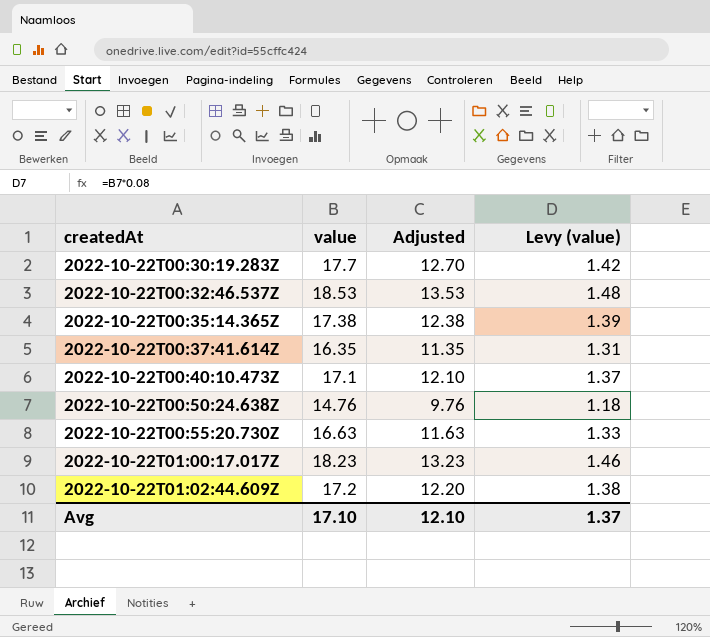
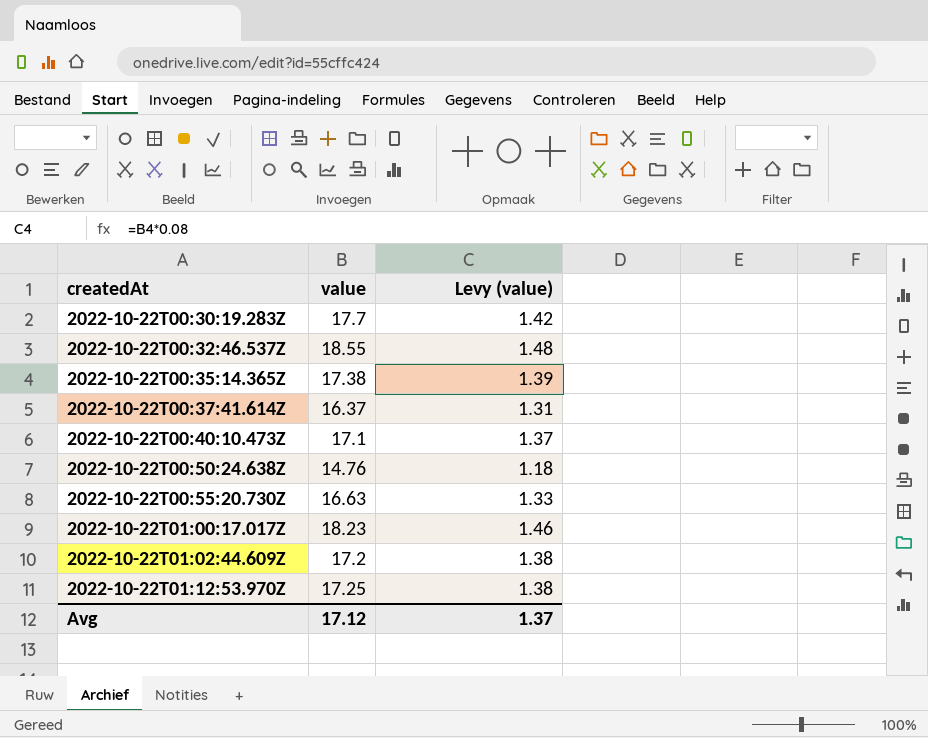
column Adjusted | formula: [value] - 5 -> none
2022-10-22T00:32:46.537Z | value: 18.53 -> 18.55
2022-10-22T00:37:41.614Z | value: 16.35 -> 16.37
row 2022-10-22T01:12:53.970Z: none -> 17.25 | 1.38
Avg | value: 17.10 -> 17.12

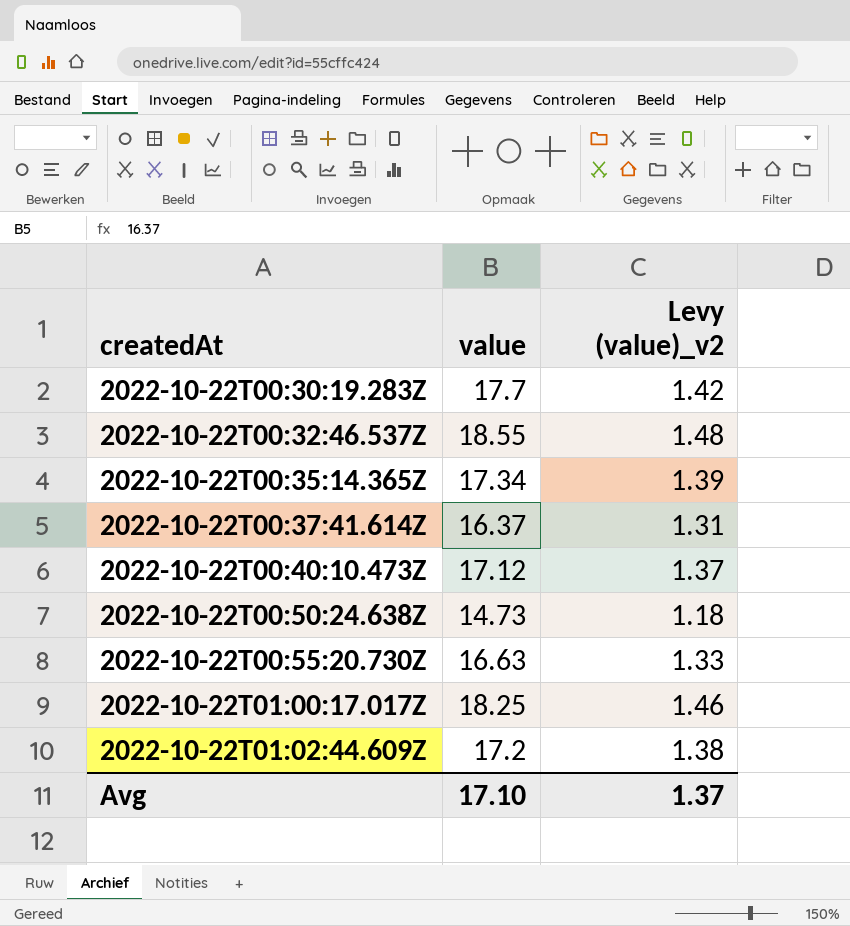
column name: Levy (value) -> Levy (value)_v2
row 2022-10-22T01:12:53.970Z: 17.25 | 1.38 -> none
2022-10-22T00:35:14.365Z | value: 17.38 -> 17.34
2022-10-22T00:40:10.473Z | value: 17.1 -> 17.12
2022-10-22T00:50:24.638Z | value: 14.76 -> 14.73
2022-10-22T01:00:17.017Z | value: 18.23 -> 18.25
Avg | value: 17.12 -> 17.10

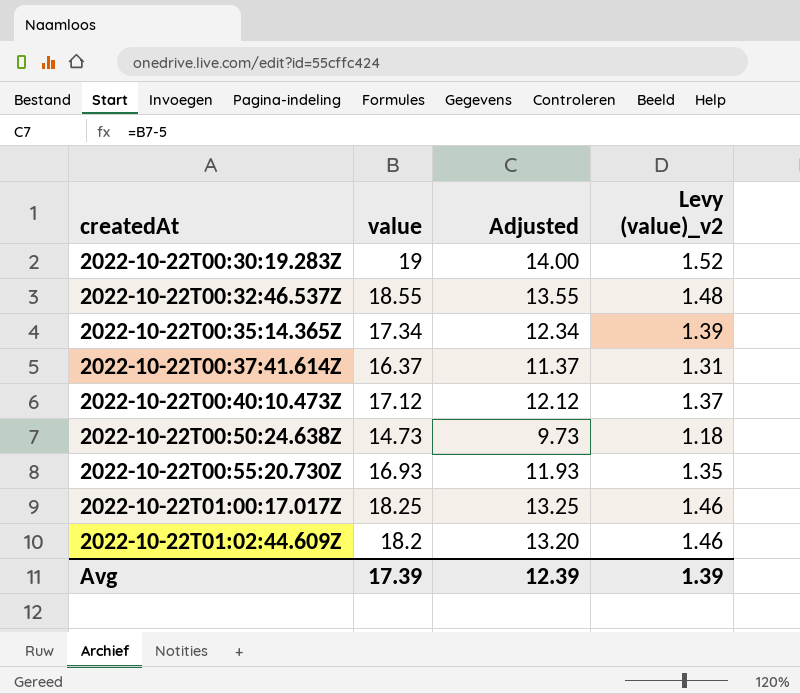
column Adjusted | formula: none -> [value] - 5
2022-10-22T00:30:19.283Z | value: 17.7 -> 19
2022-10-22T00:30:19.283Z | Levy (value)_v2: 1.42 -> 1.52
2022-10-22T00:55:20.730Z | value: 16.63 -> 16.93
2022-10-22T00:55:20.730Z | Levy (value)_v2: 1.33 -> 1.35
2022-10-22T01:02:44.609Z | value: 17.2 -> 18.2
2022-10-22T01:02:44.609Z | Levy (value)_v2: 1.38 -> 1.46
Avg | value: 17.10 -> 17.39
Avg | Levy (value)_v2: 1.37 -> 1.39

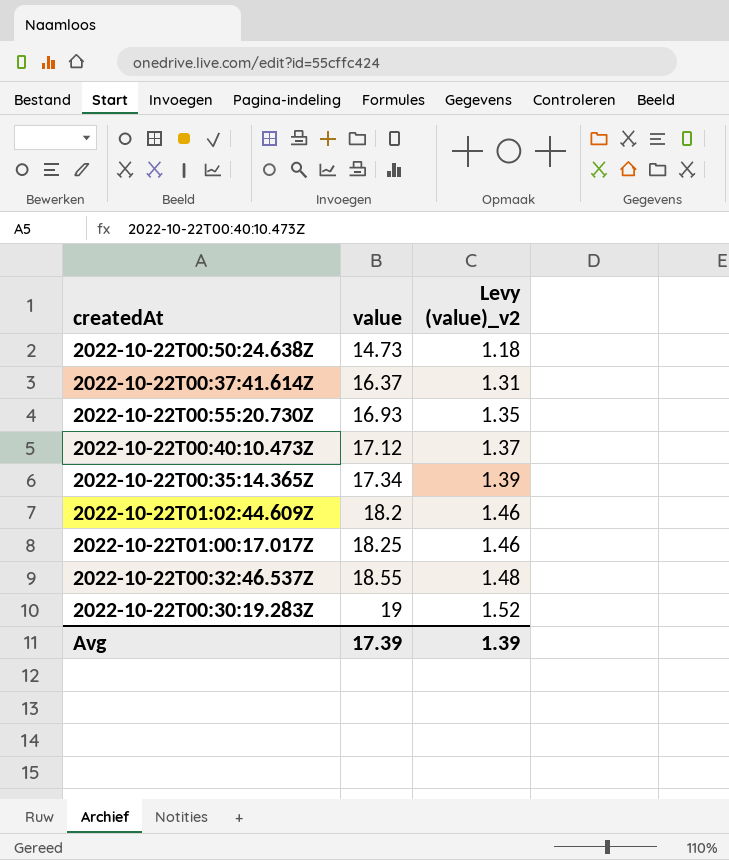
row order: createdAt ascending -> value ascending
column Adjusted | formula: [value] - 5 -> none

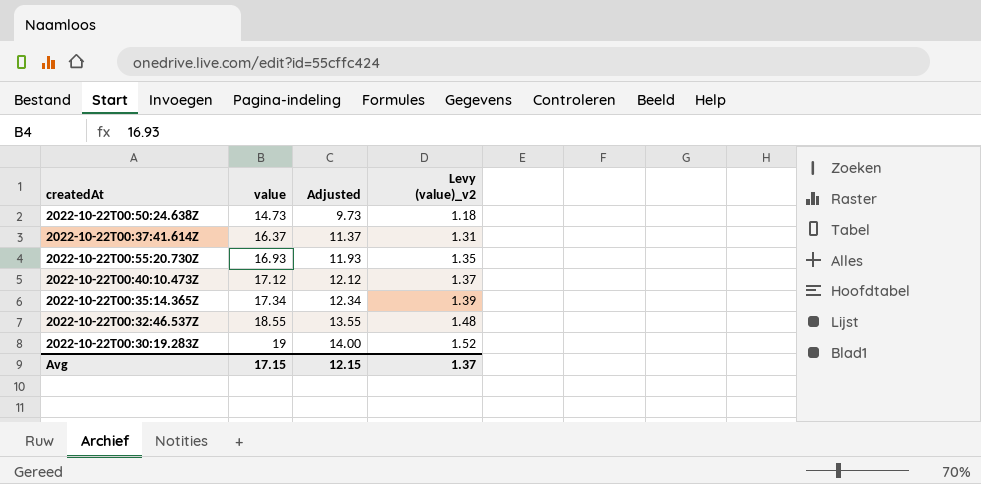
column Adjusted | formula: none -> [value] - 5
row 2022-10-22T01:02:44.609Z: 18.2 | 1.46 -> none
row 2022-10-22T01:00:17.017Z: 18.25 | 1.46 -> none
Avg | value: 17.39 -> 17.15
Avg | Levy (value)_v2: 1.39 -> 1.37

